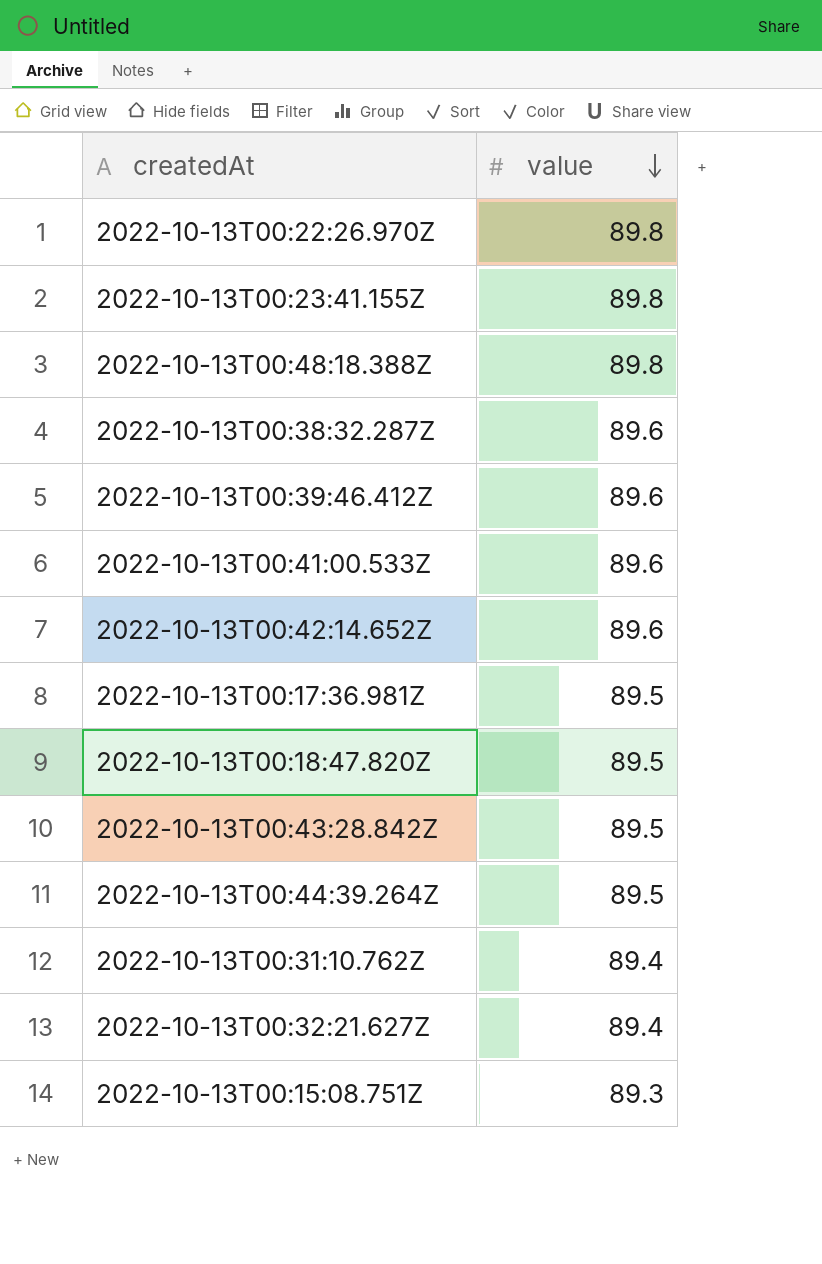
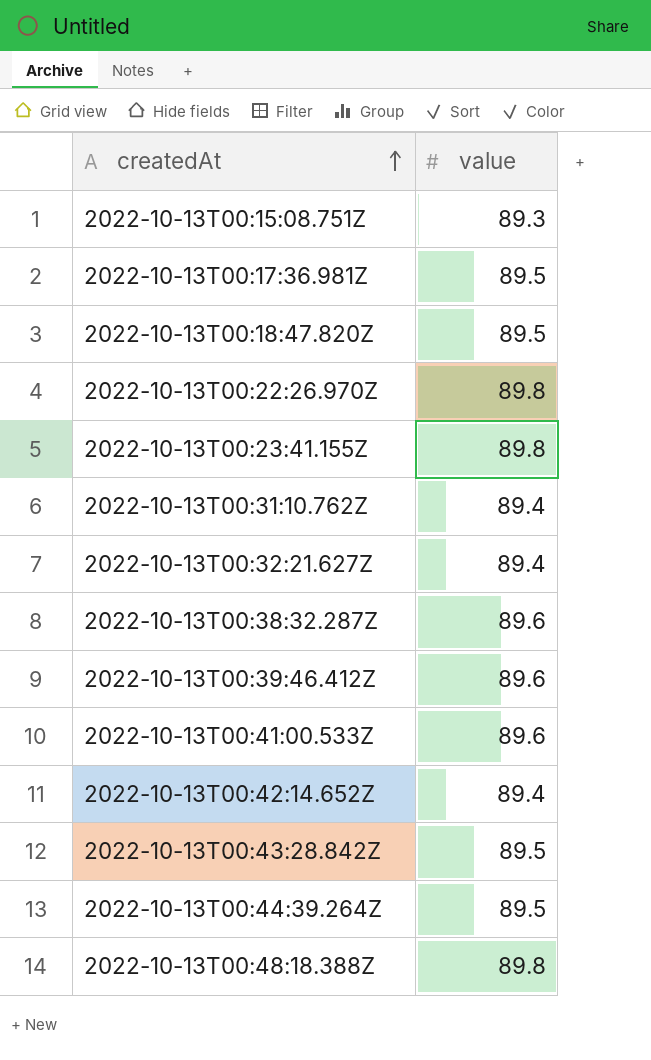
row order: value descending -> createdAt ascending
2022-10-13T00:42:14.652Z | value: 89.6 -> 89.4

